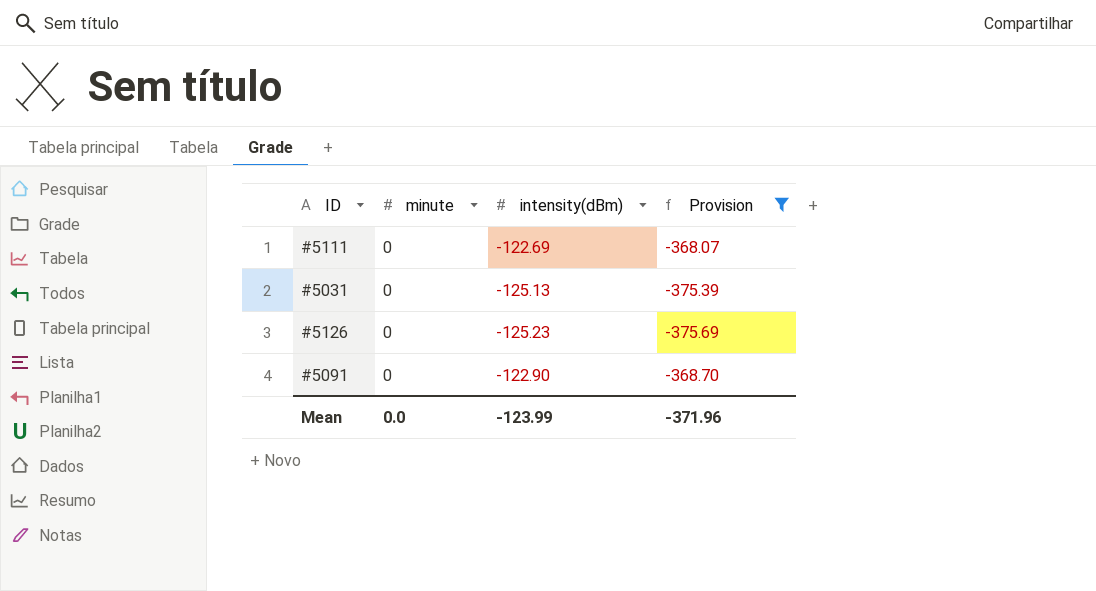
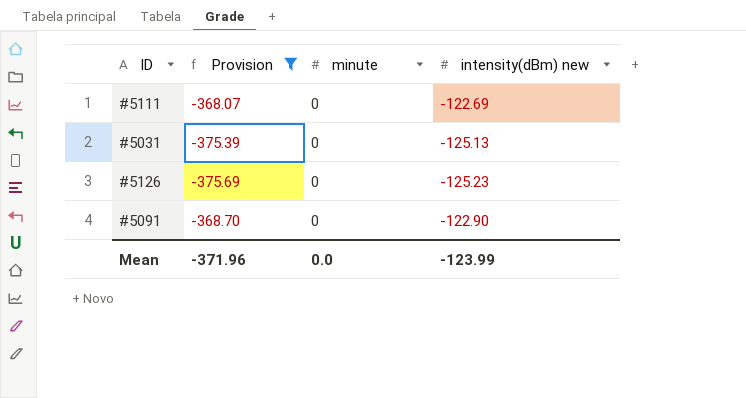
column Provision | position: 4 -> 2
column name: intensity(dBm) -> intensity(dBm) new

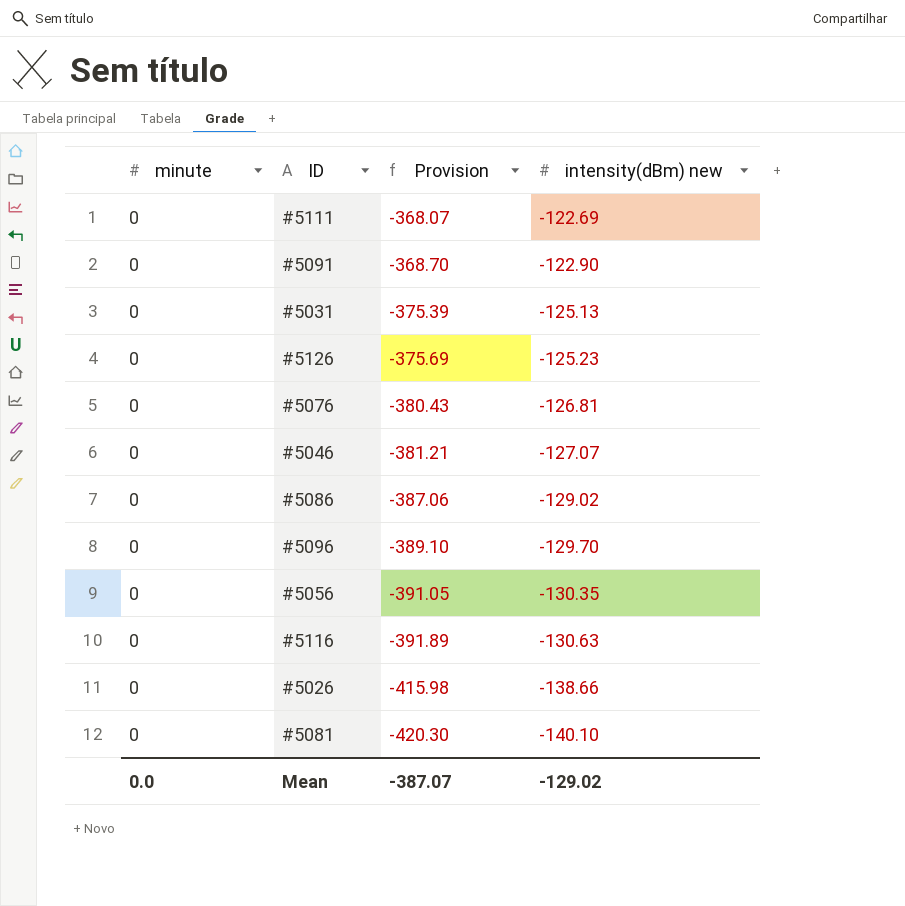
filter: Provision >= -375.69 -> none
row order: none -> Provision descending
column minute | position: 3 -> 1
Mean | Provision: -371.96 -> -387.07
Mean | intensity(dBm) new: -123.99 -> -129.02

